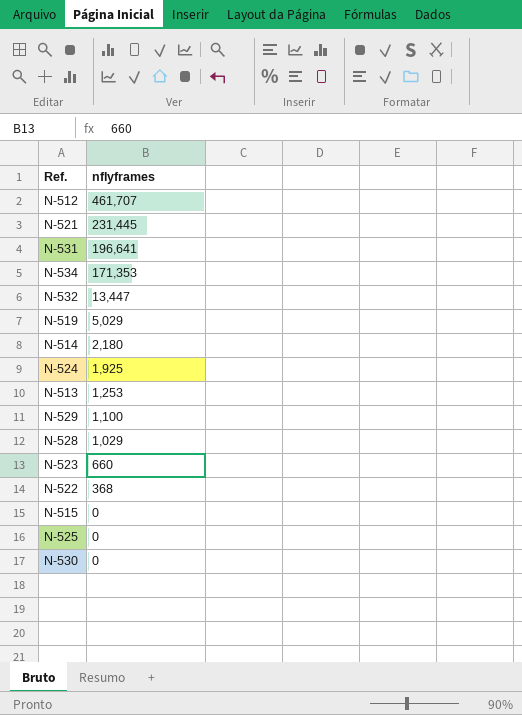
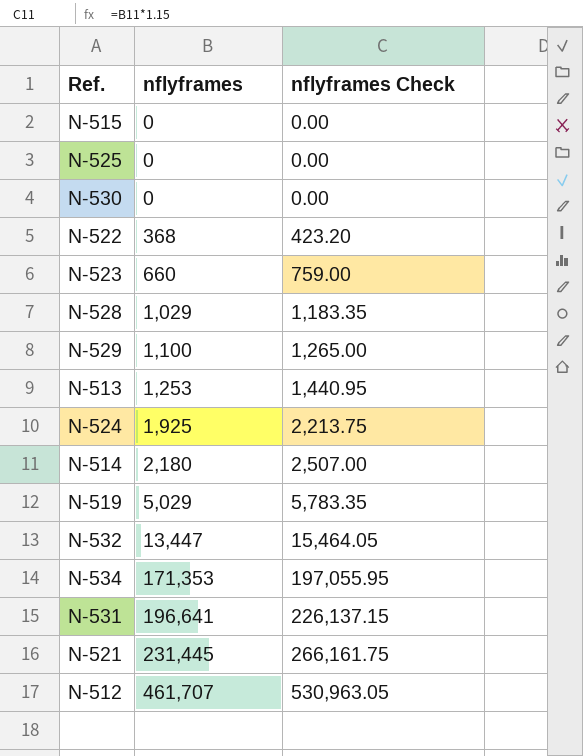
row order: nflyframes descending -> nflyframes ascending
column nflyframes Check | formula: none -> [nflyframes] * 1.15

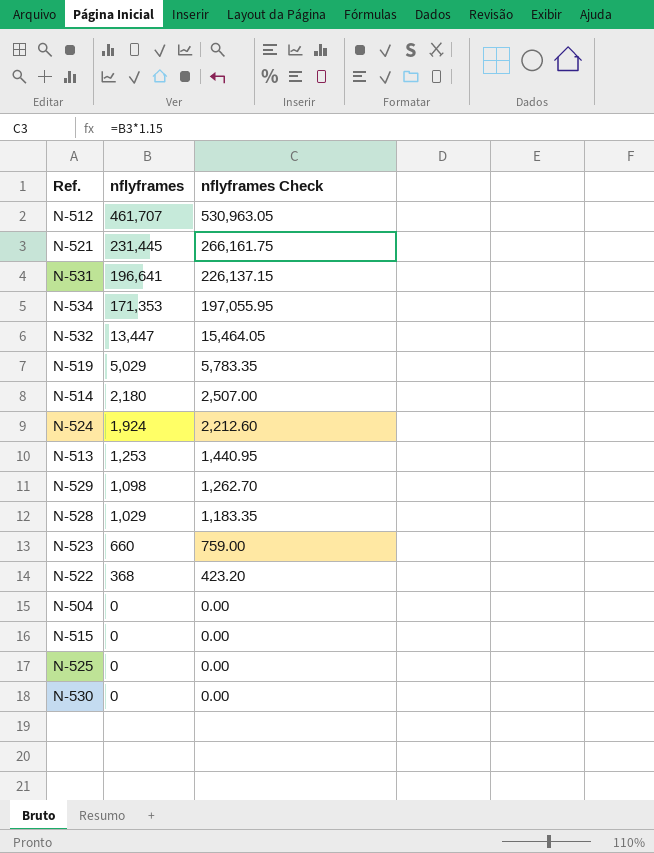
row order: nflyframes ascending -> nflyframes descending
N-524 | nflyframes: 1,925 -> 1,924
N-524 | nflyframes Check: 2,213.75 -> 2,212.60
N-529 | nflyframes: 1,100 -> 1,098
N-529 | nflyframes Check: 1,265.00 -> 1,262.70
row N-504: none -> 0 | 0.00

